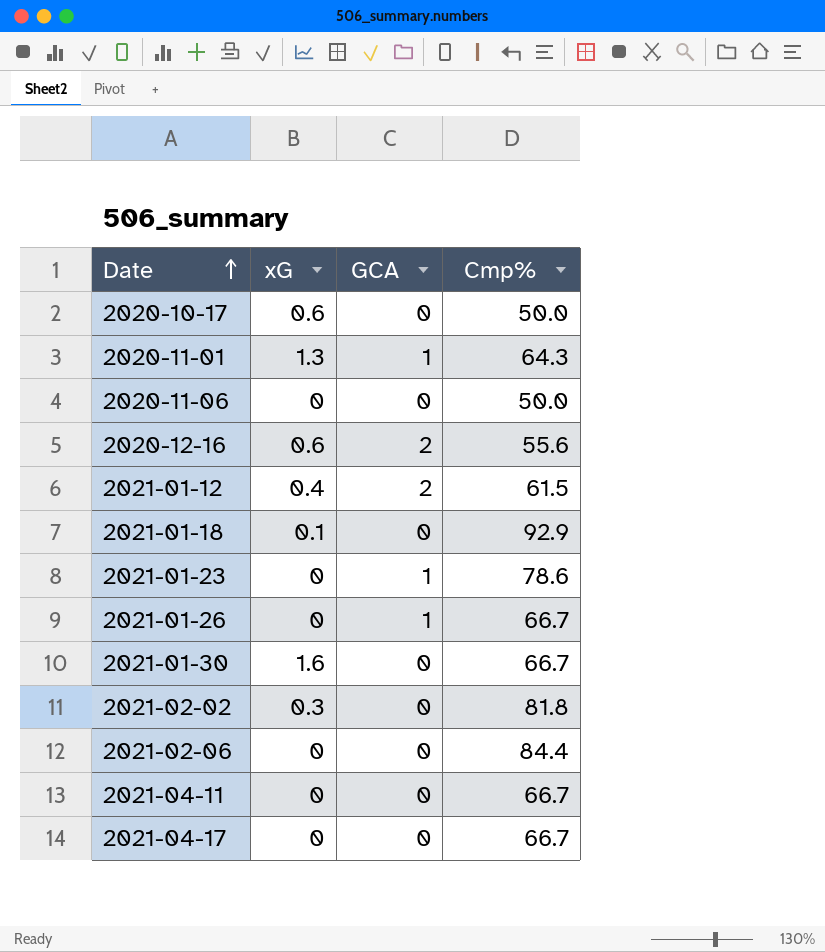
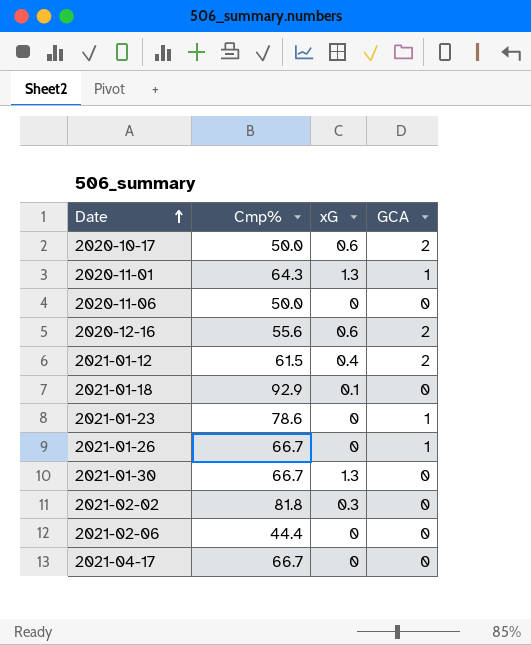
column Cmp% | position: 4 -> 2
row 2021-04-11: 0 | 0 | 66.7 -> none
2020-10-17 | GCA: 0 -> 2
2021-01-30 | xG: 1.6 -> 1.3
2021-02-06 | Cmp%: 84.4 -> 44.4

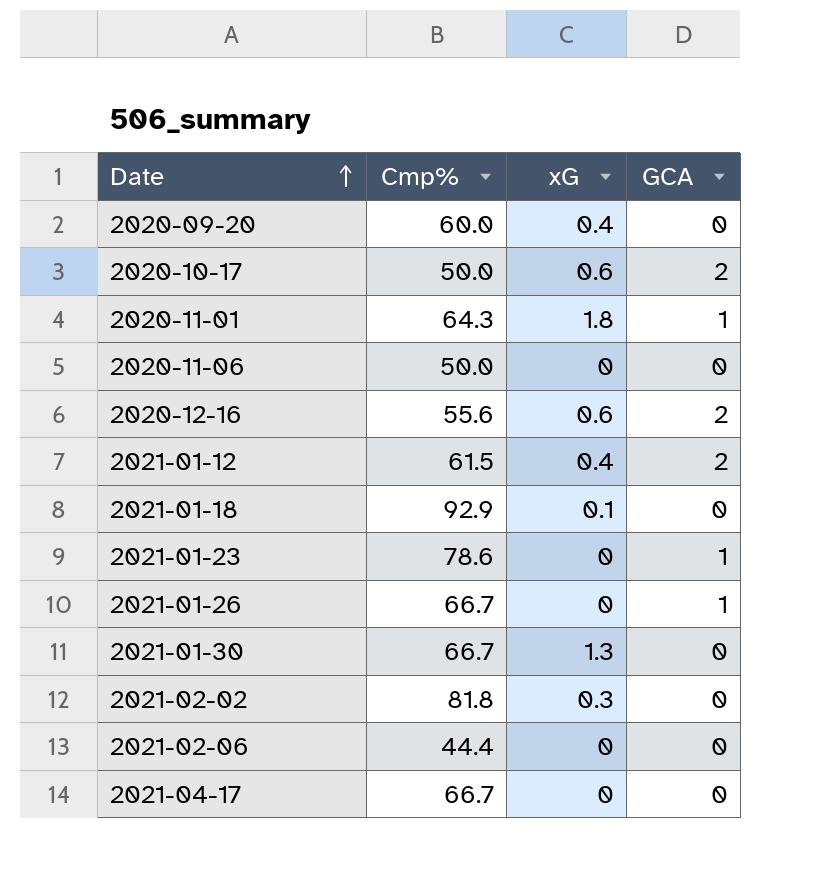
row 2020-09-20: none -> 60.0 | 0.4 | 0
2020-11-01 | xG: 1.3 -> 1.8

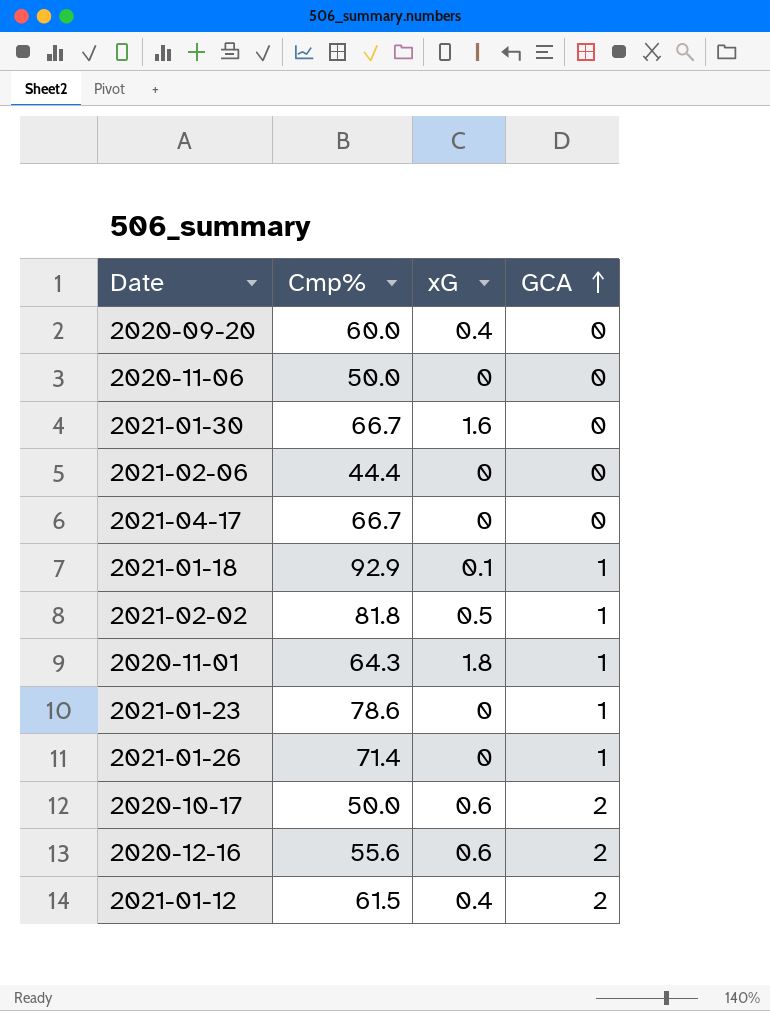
row order: Date ascending -> GCA ascending
2021-01-30 | xG: 1.3 -> 1.6
2021-01-18 | GCA: 0 -> 1
2021-02-02 | xG: 0.3 -> 0.5
2021-02-02 | GCA: 0 -> 1
2021-01-26 | Cmp%: 66.7 -> 71.4

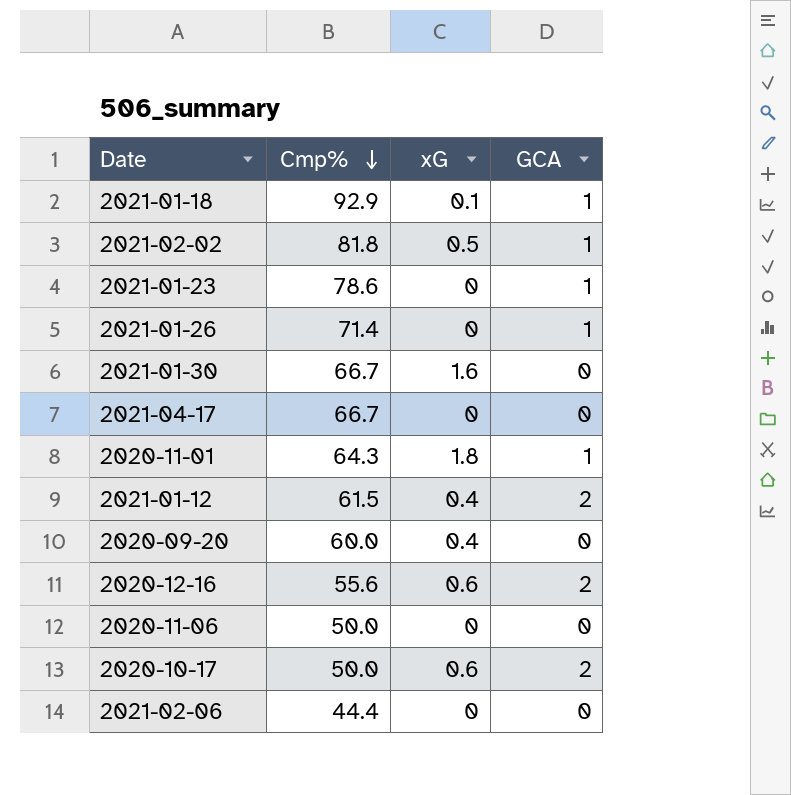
row order: GCA ascending -> Cmp% descending

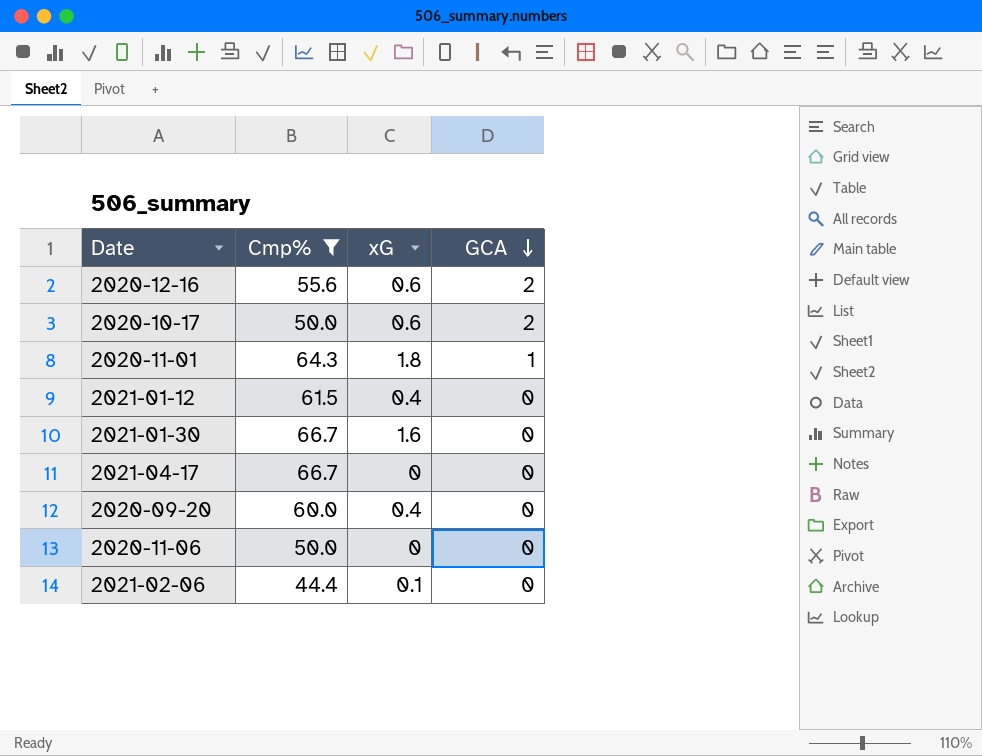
filter: none -> Cmp% <= 66.7
row order: Cmp% descending -> GCA descending
2021-01-12 | GCA: 2 -> 0
2021-02-06 | xG: 0 -> 0.1

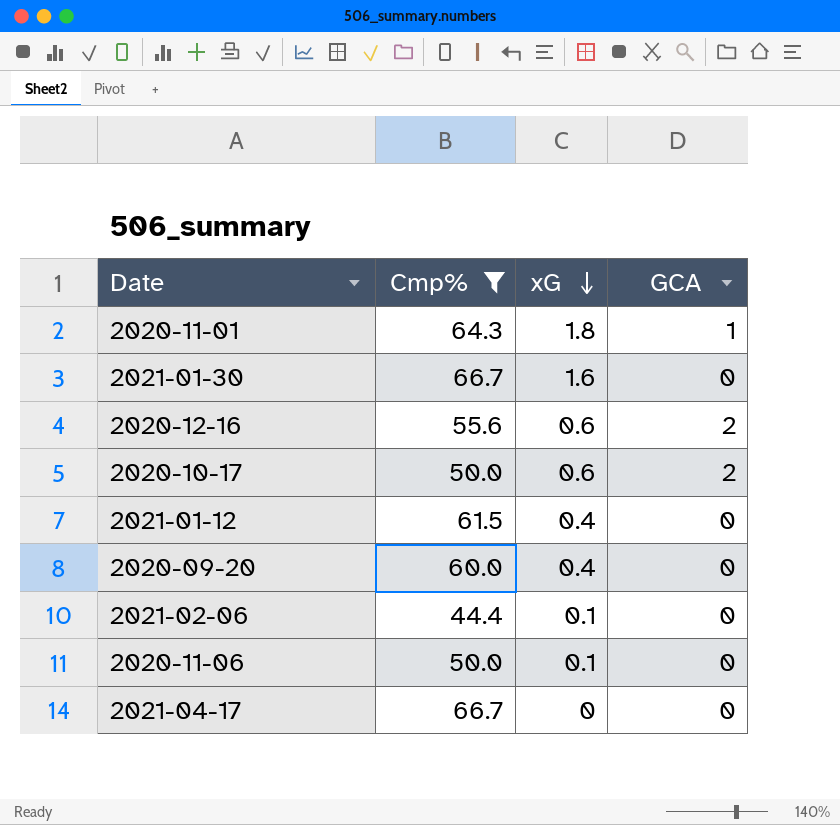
row order: GCA descending -> xG descending
2020-11-06 | xG: 0 -> 0.1

